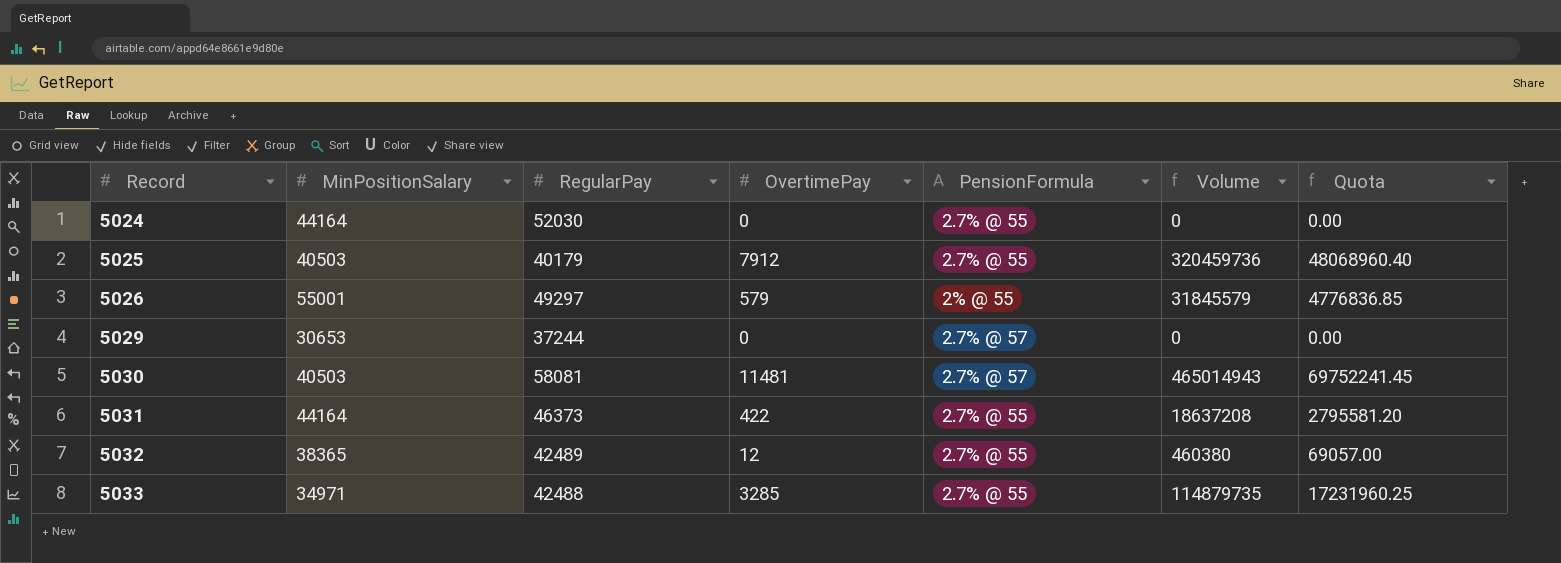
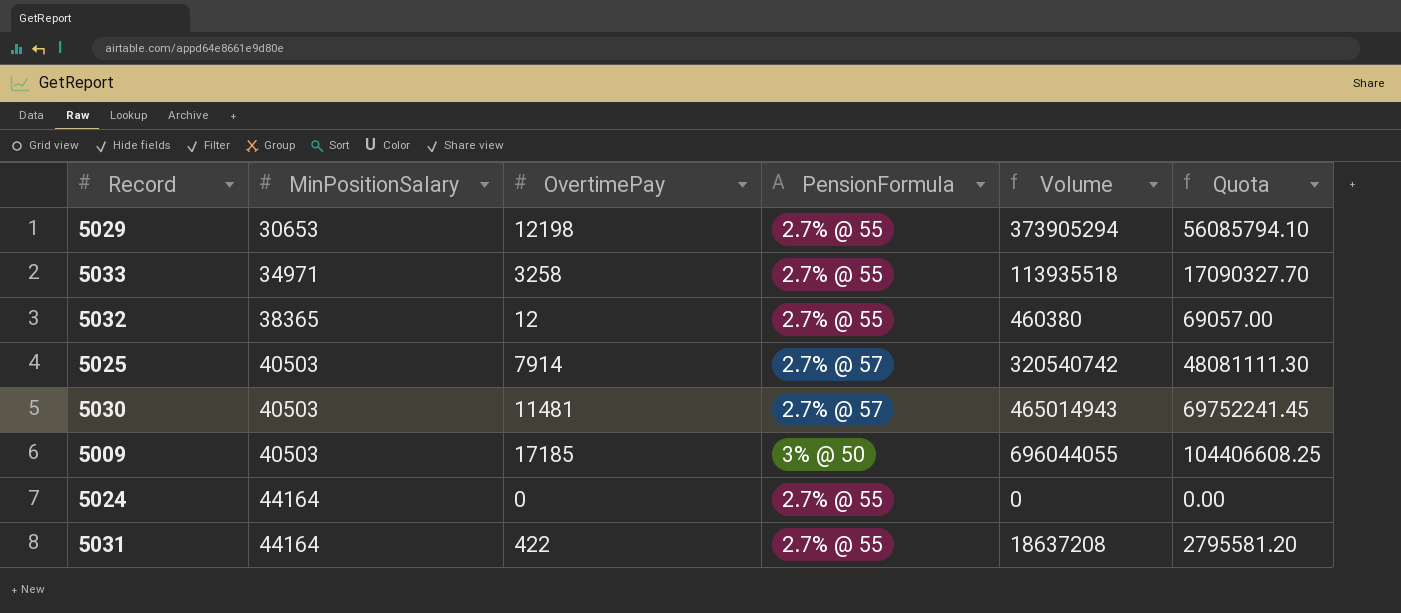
row order: Record ascending -> MinPositionSalary ascending
column RegularPay | position: 3 -> none
row 5026: 55001 | 49297 | 579 | 2% @ 55 | 31845579 | 4776836.85 -> none
5029 | OvertimePay: 0 -> 12198
5029 | PensionFormula: 2.7% @ 57 -> 2.7% @ 55
5029 | Volume: 0 -> 373905294
5029 | Quota: 0.00 -> 56085794.10
5033 | OvertimePay: 3285 -> 3258
5033 | Volume: 114879735 -> 113935518
5033 | Quota: 17231960.25 -> 17090327.70
5025 | OvertimePay: 7912 -> 7914
5025 | PensionFormula: 2.7% @ 55 -> 2.7% @ 57
5025 | Volume: 320459736 -> 320540742
5025 | Quota: 48068960.40 -> 48081111.30
row 5009: none -> 40503 | 17185 | 3% @ 50 | 696044055 | 104406608.25

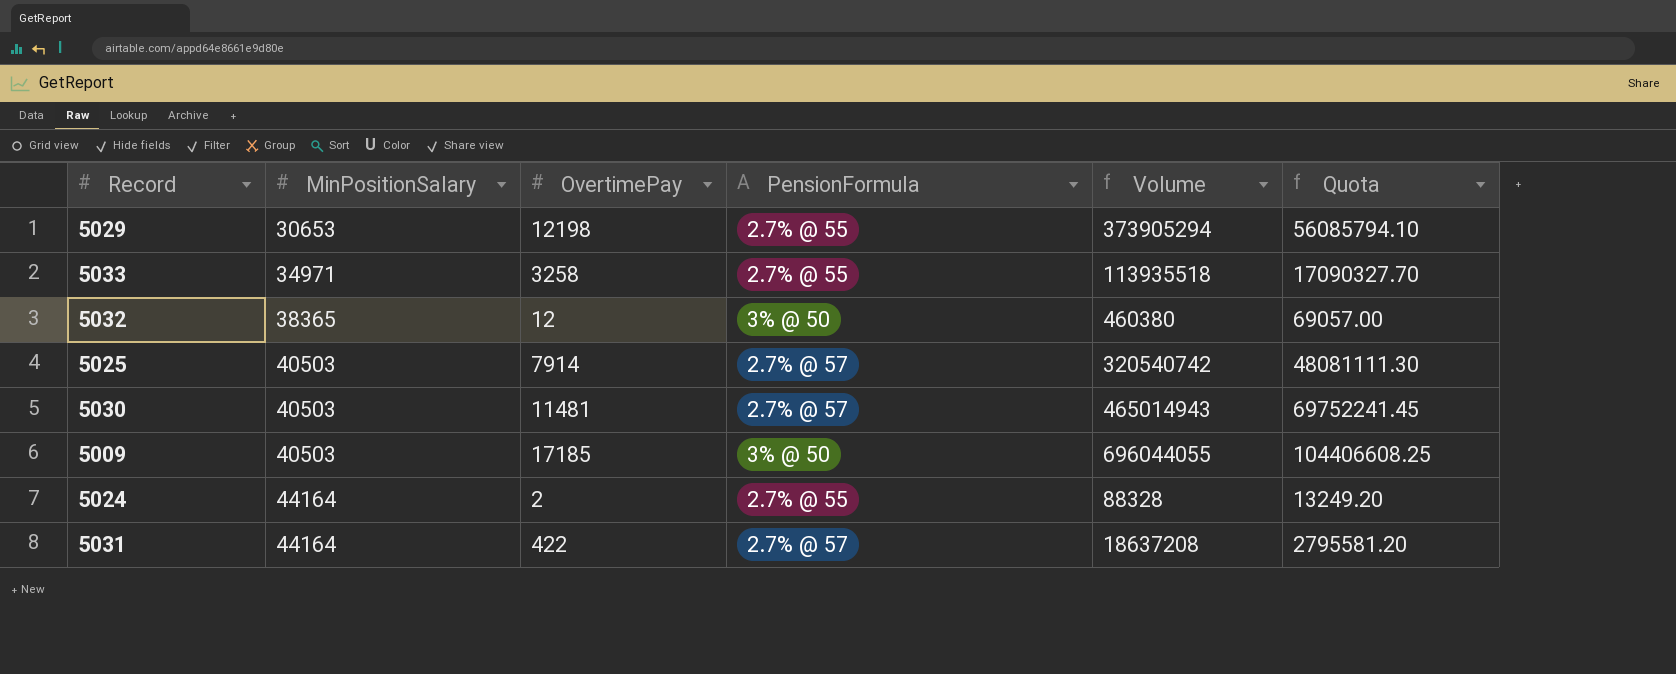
5032 | PensionFormula: 2.7% @ 55 -> 3% @ 50
5024 | OvertimePay: 0 -> 2
5024 | Volume: 0 -> 88328
5024 | Quota: 0.00 -> 13249.20
5031 | PensionFormula: 2.7% @ 55 -> 2.7% @ 57

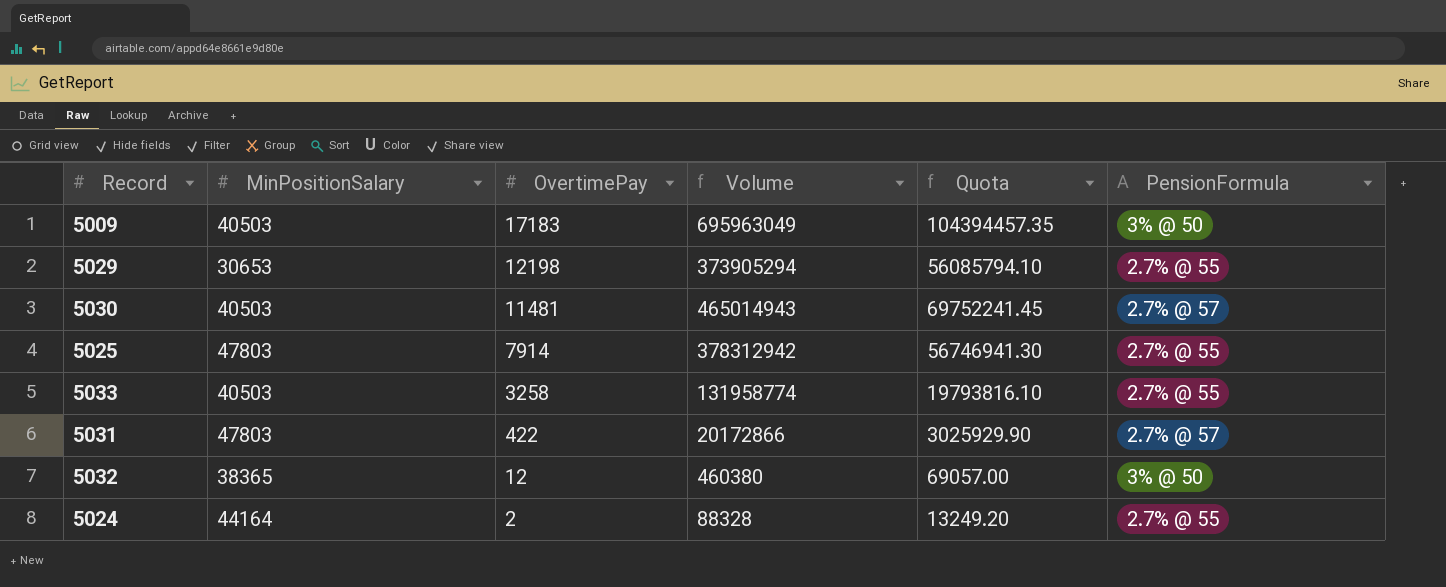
row order: MinPositionSalary ascending -> OvertimePay descending
column PensionFormula | position: 4 -> 6
5009 | OvertimePay: 17185 -> 17183
5009 | Volume: 696044055 -> 695963049
5009 | Quota: 104406608.25 -> 104394457.35
5025 | MinPositionSalary: 40503 -> 47803
5025 | Volume: 320540742 -> 378312942
5025 | Quota: 48081111.30 -> 56746941.30
5025 | PensionFormula: 2.7% @ 57 -> 2.7% @ 55
5033 | MinPositionSalary: 34971 -> 40503
5033 | Volume: 113935518 -> 131958774
5033 | Quota: 17090327.70 -> 19793816.10
5031 | MinPositionSalary: 44164 -> 47803
5031 | Volume: 18637208 -> 20172866
5031 | Quota: 2795581.20 -> 3025929.90

